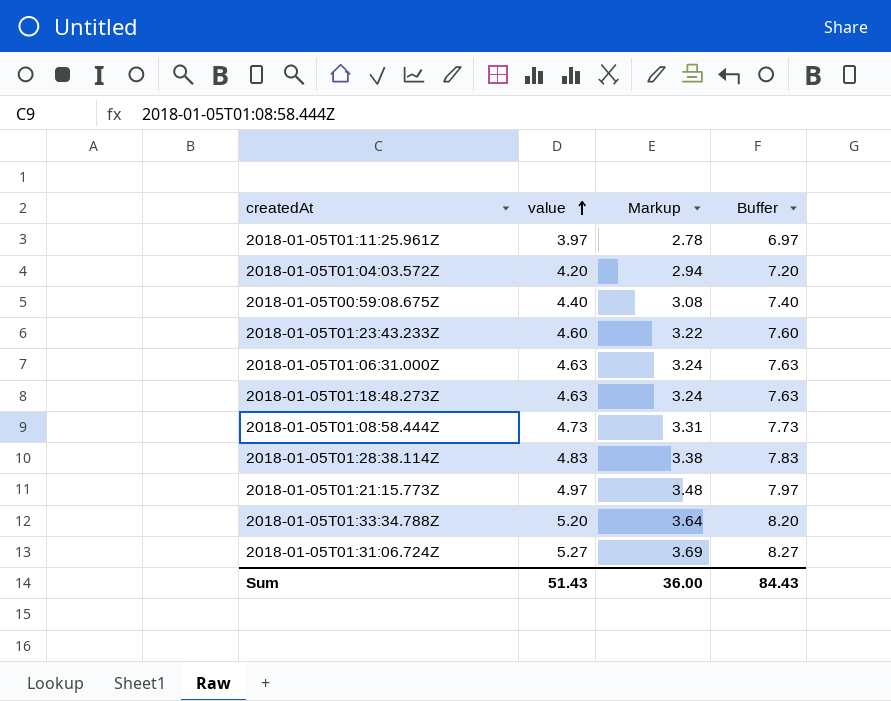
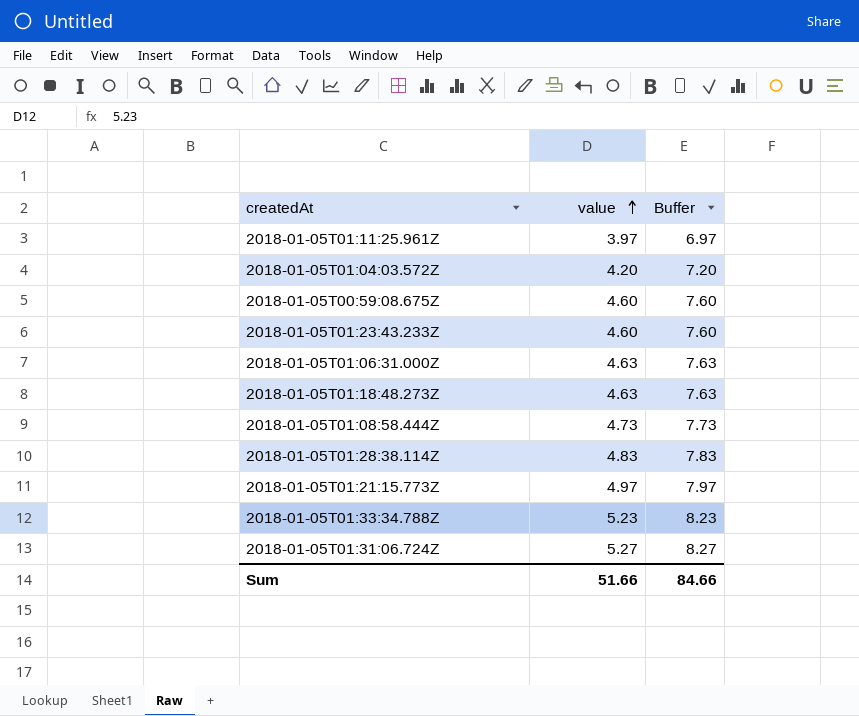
column Markup | formula: [value] * 0.7 -> none
2018-01-05T00:59:08.675Z | value: 4.40 -> 4.60
2018-01-05T00:59:08.675Z | Buffer: 7.40 -> 7.60
2018-01-05T01:33:34.788Z | value: 5.20 -> 5.23
2018-01-05T01:33:34.788Z | Buffer: 8.20 -> 8.23
Sum | value: 51.43 -> 51.66
Sum | Buffer: 84.43 -> 84.66

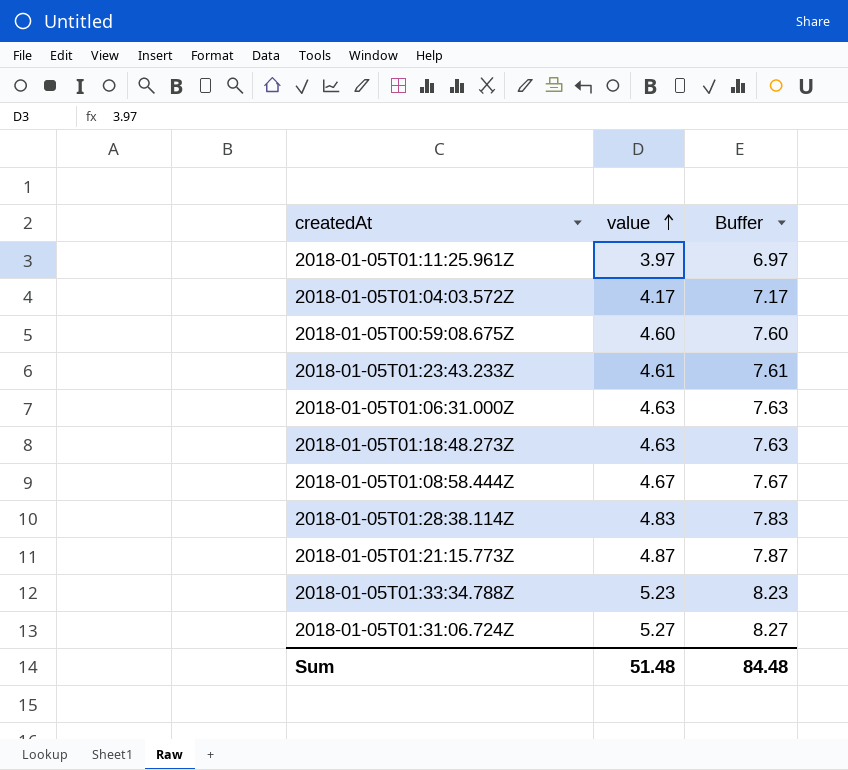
2018-01-05T01:04:03.572Z | value: 4.20 -> 4.17
2018-01-05T01:04:03.572Z | Buffer: 7.20 -> 7.17
2018-01-05T01:23:43.233Z | value: 4.60 -> 4.61
2018-01-05T01:23:43.233Z | Buffer: 7.60 -> 7.61
2018-01-05T01:08:58.444Z | value: 4.73 -> 4.67
2018-01-05T01:08:58.444Z | Buffer: 7.73 -> 7.67
2018-01-05T01:21:15.773Z | value: 4.97 -> 4.87
2018-01-05T01:21:15.773Z | Buffer: 7.97 -> 7.87
Sum | value: 51.66 -> 51.48
Sum | Buffer: 84.66 -> 84.48

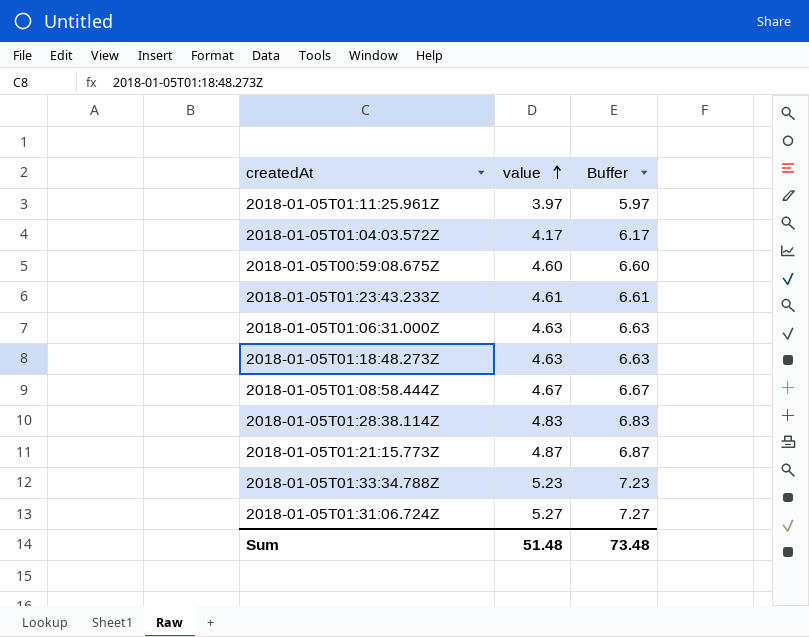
column Buffer | formula: [value] + 3 -> [value] + 2
Sum | Buffer: 84.48 -> 73.48

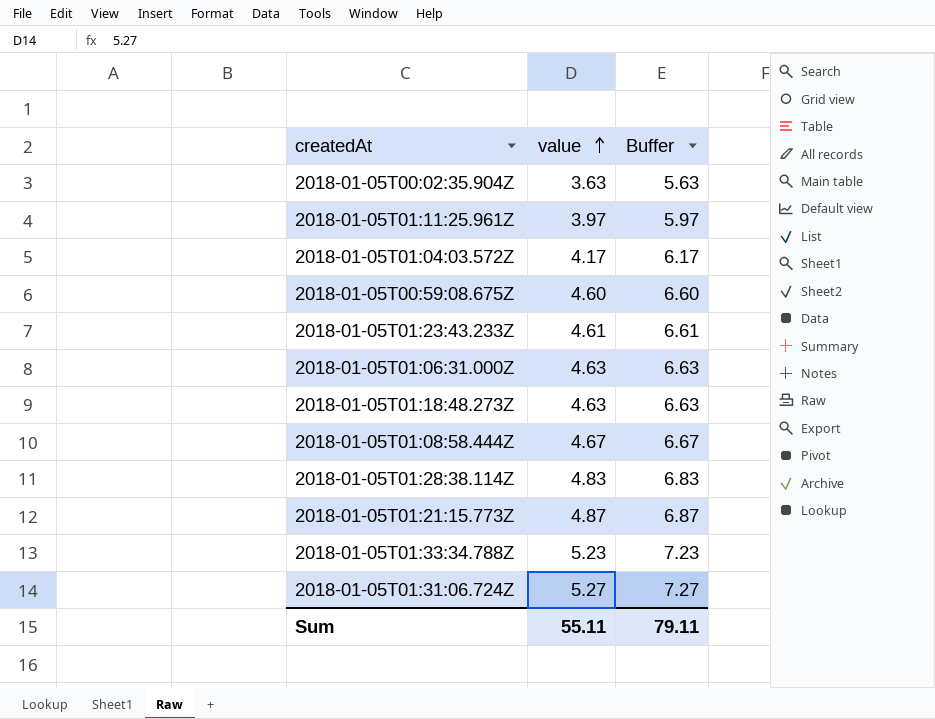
row 2018-01-05T00:02:35.904Z: none -> 3.63 | 5.63
Sum | value: 51.48 -> 55.11
Sum | Buffer: 73.48 -> 79.11

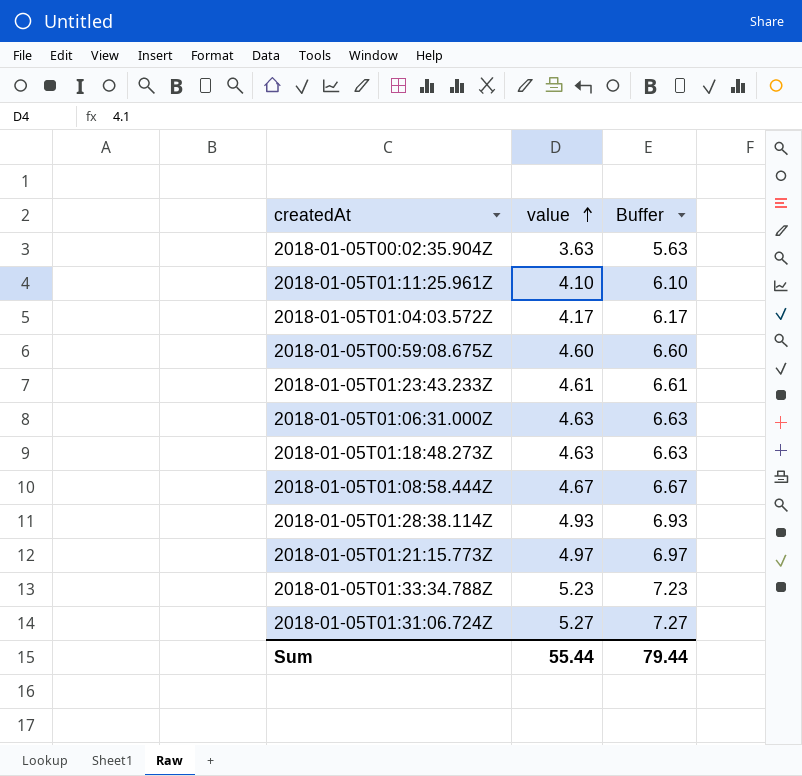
2018-01-05T01:11:25.961Z | value: 3.97 -> 4.10
2018-01-05T01:11:25.961Z | Buffer: 5.97 -> 6.10
2018-01-05T01:28:38.114Z | value: 4.83 -> 4.93
2018-01-05T01:28:38.114Z | Buffer: 6.83 -> 6.93
2018-01-05T01:21:15.773Z | value: 4.87 -> 4.97
2018-01-05T01:21:15.773Z | Buffer: 6.87 -> 6.97
Sum | value: 55.11 -> 55.44
Sum | Buffer: 79.11 -> 79.44

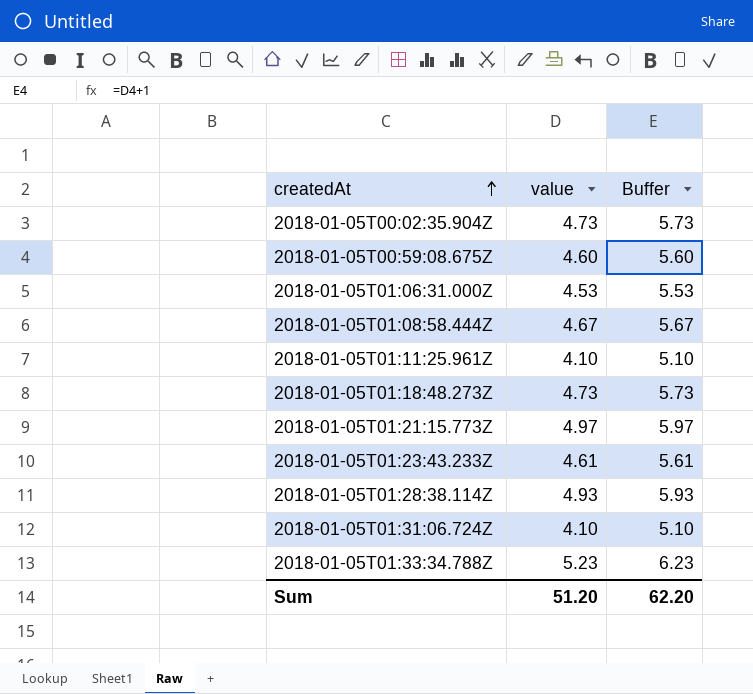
row order: value ascending -> createdAt ascending
column Buffer | formula: [value] + 2 -> [value] + 1
row 2018-01-05T01:04:03.572Z: 4.17 | 6.17 -> none
2018-01-05T00:02:35.904Z | value: 3.63 -> 4.73
2018-01-05T01:06:31.000Z | value: 4.63 -> 4.53
2018-01-05T01:18:48.273Z | value: 4.63 -> 4.73
2018-01-05T01:31:06.724Z | value: 5.27 -> 4.10
Sum | value: 55.44 -> 51.20
Sum | Buffer: 79.44 -> 62.20

